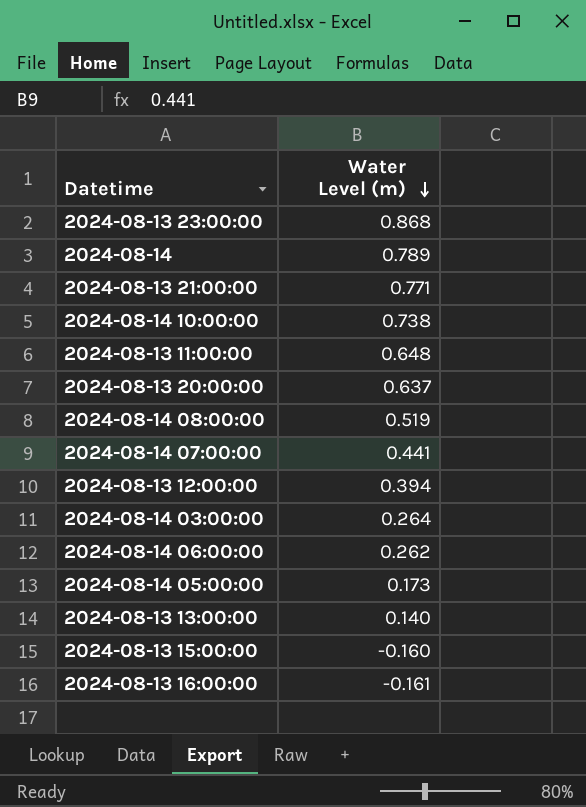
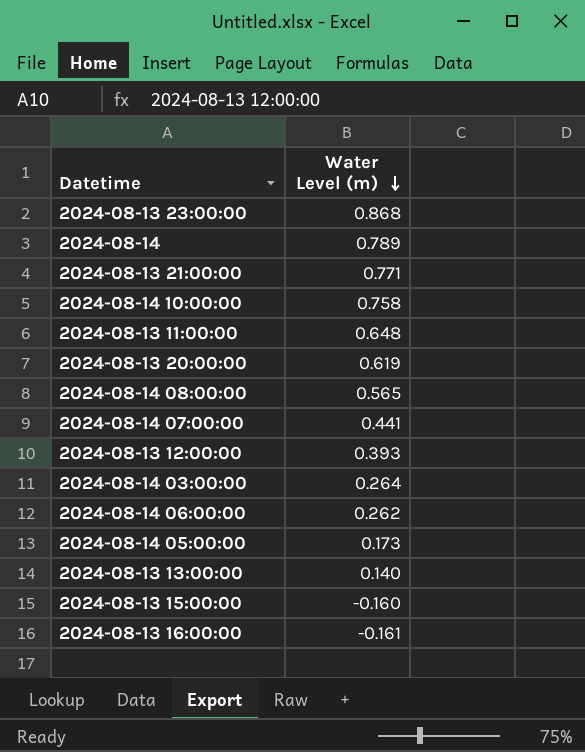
2024-08-14 10:00:00 | Water Level (m): 0.738 -> 0.758
2024-08-13 20:00:00 | Water Level (m): 0.637 -> 0.619
2024-08-14 08:00:00 | Water Level (m): 0.519 -> 0.565
2024-08-13 12:00:00 | Water Level (m): 0.394 -> 0.393

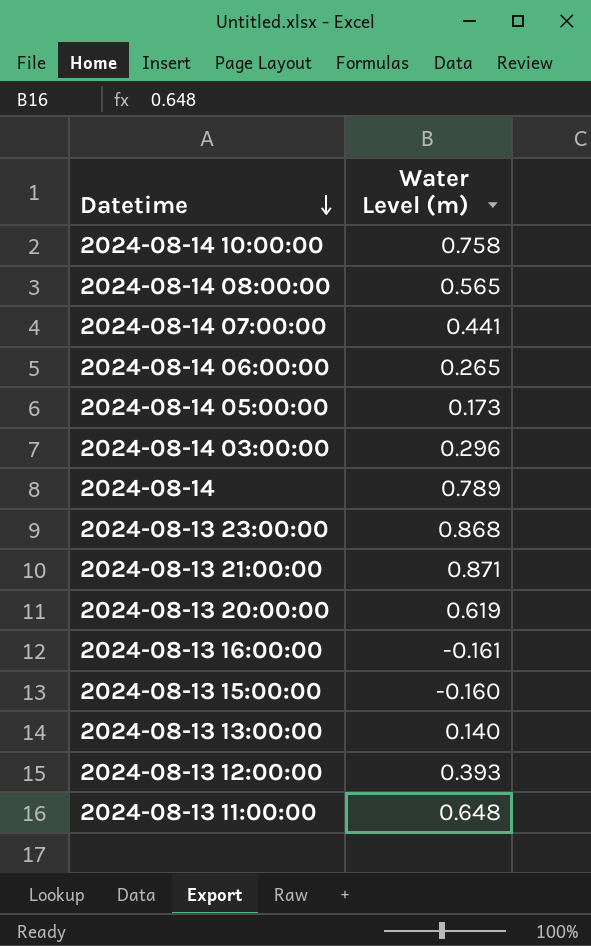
row order: Water Level (m) descending -> Datetime descending
2024-08-14 06:00:00 | Water Level (m): 0.262 -> 0.265
2024-08-14 03:00:00 | Water Level (m): 0.264 -> 0.296
2024-08-13 21:00:00 | Water Level (m): 0.771 -> 0.871

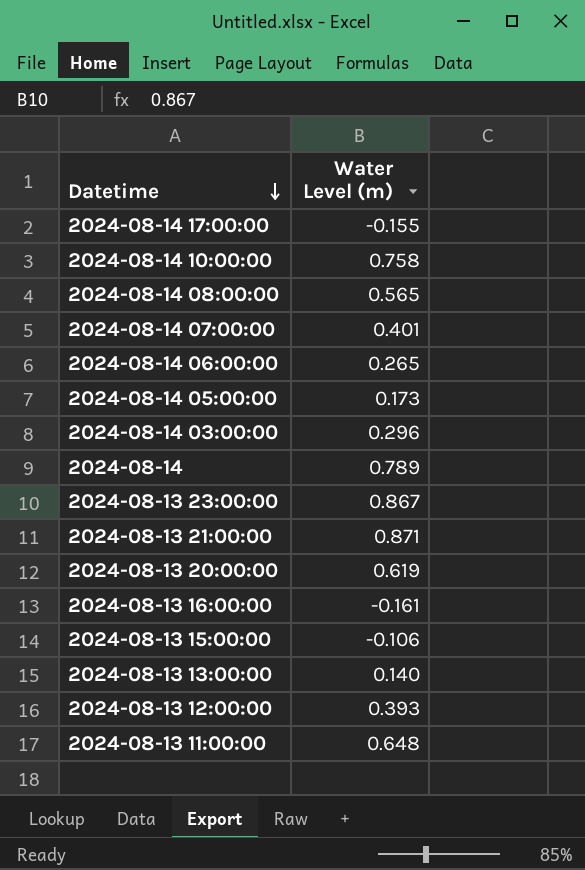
row 2024-08-14 17:00:00: none -> -0.155
2024-08-14 07:00:00 | Water Level (m): 0.441 -> 0.401
2024-08-13 23:00:00 | Water Level (m): 0.868 -> 0.867
2024-08-13 15:00:00 | Water Level (m): -0.160 -> -0.106

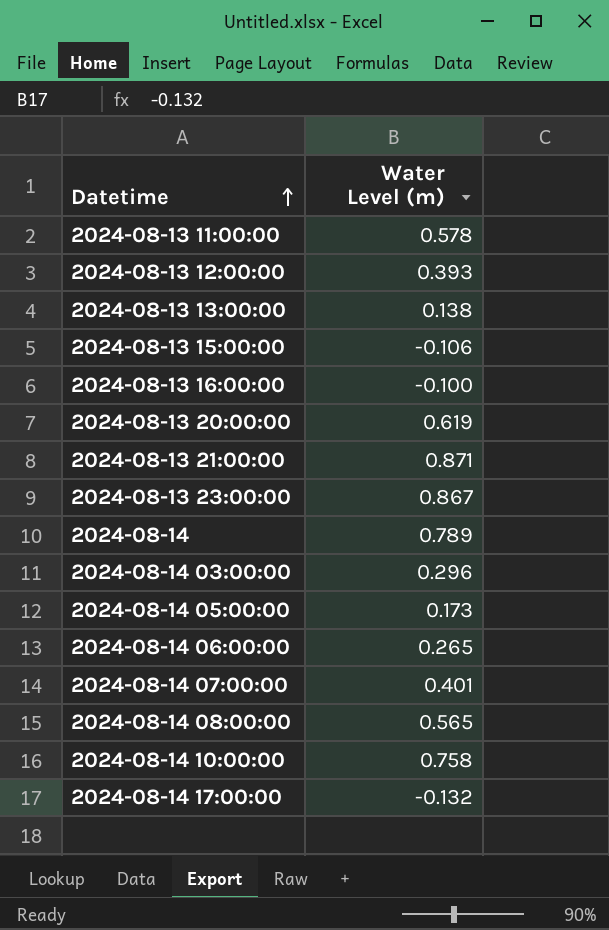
row order: Datetime descending -> Datetime ascending
2024-08-13 11:00:00 | Water Level (m): 0.648 -> 0.578
2024-08-13 13:00:00 | Water Level (m): 0.140 -> 0.138
2024-08-13 16:00:00 | Water Level (m): -0.161 -> -0.100
2024-08-14 17:00:00 | Water Level (m): -0.155 -> -0.132

